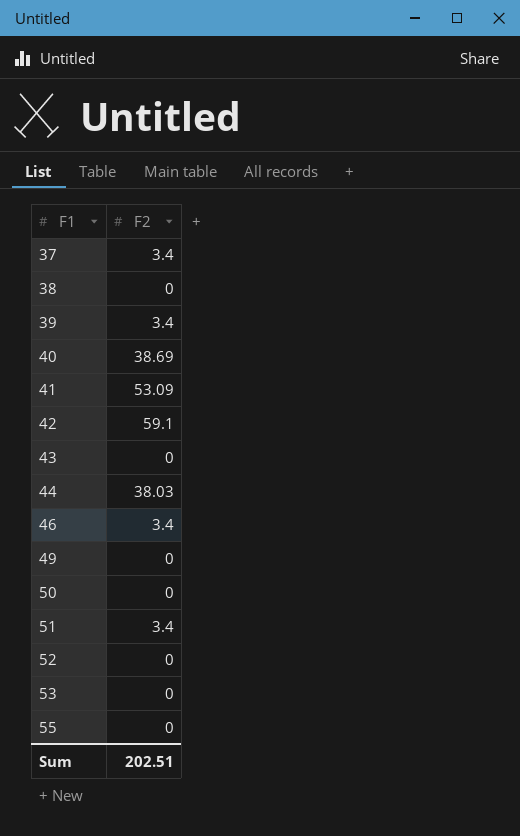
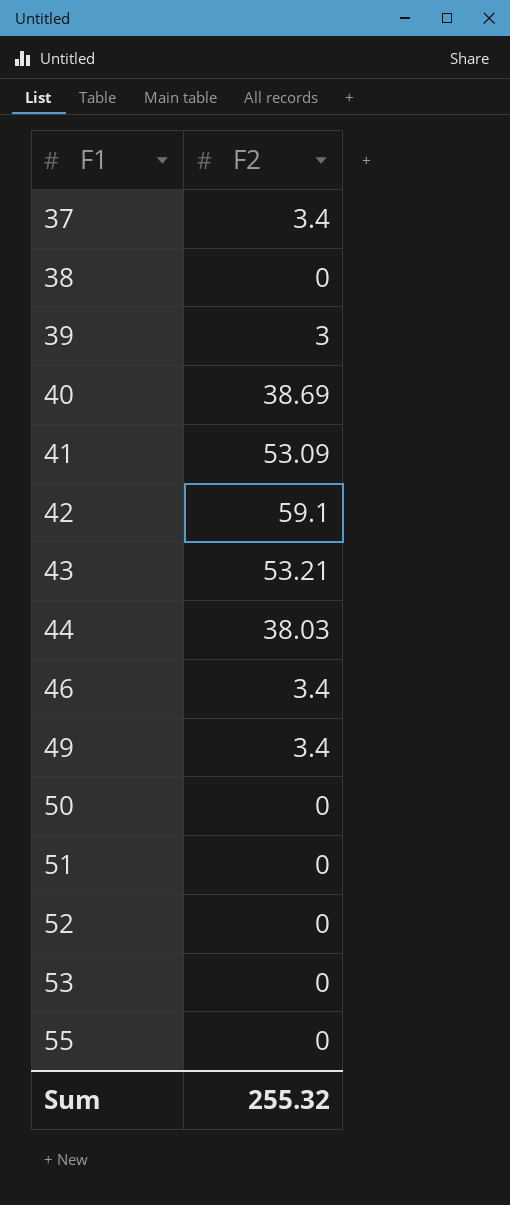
39 | F2: 3.4 -> 3
43 | F2: 0 -> 53.21
49 | F2: 0 -> 3.4
51 | F2: 3.4 -> 0
Sum | F2: 202.51 -> 255.32

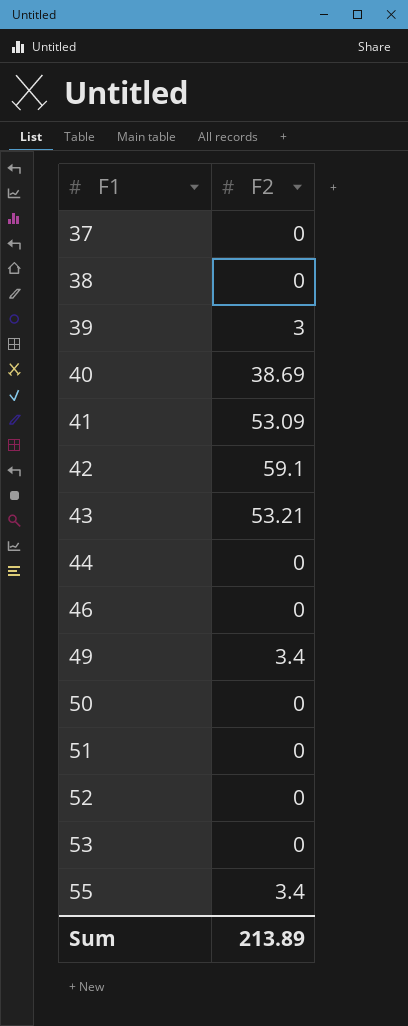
37 | F2: 3.4 -> 0
44 | F2: 38.03 -> 0
46 | F2: 3.4 -> 0
55 | F2: 0 -> 3.4
Sum | F2: 255.32 -> 213.89

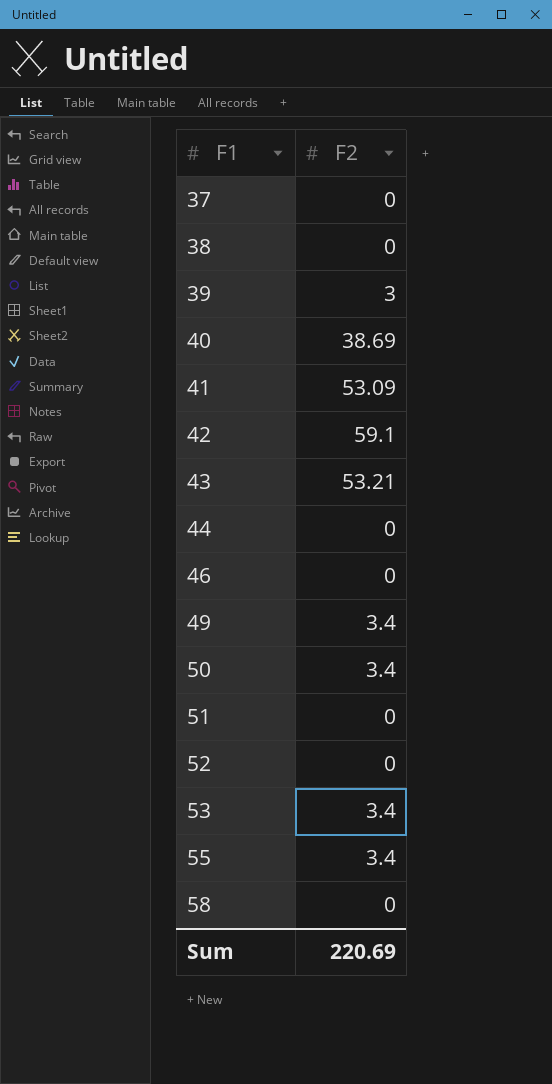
50 | F2: 0 -> 3.4
53 | F2: 0 -> 3.4
row 58: none -> 0
Sum | F2: 213.89 -> 220.69

